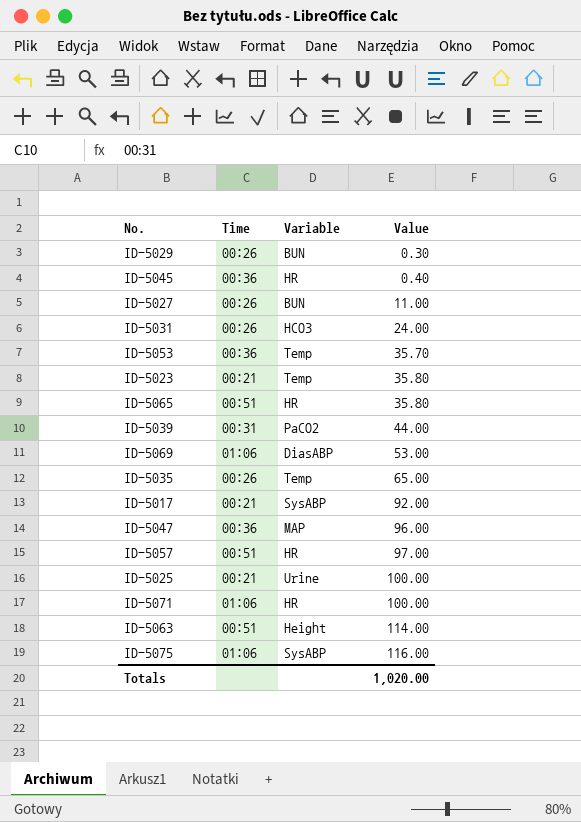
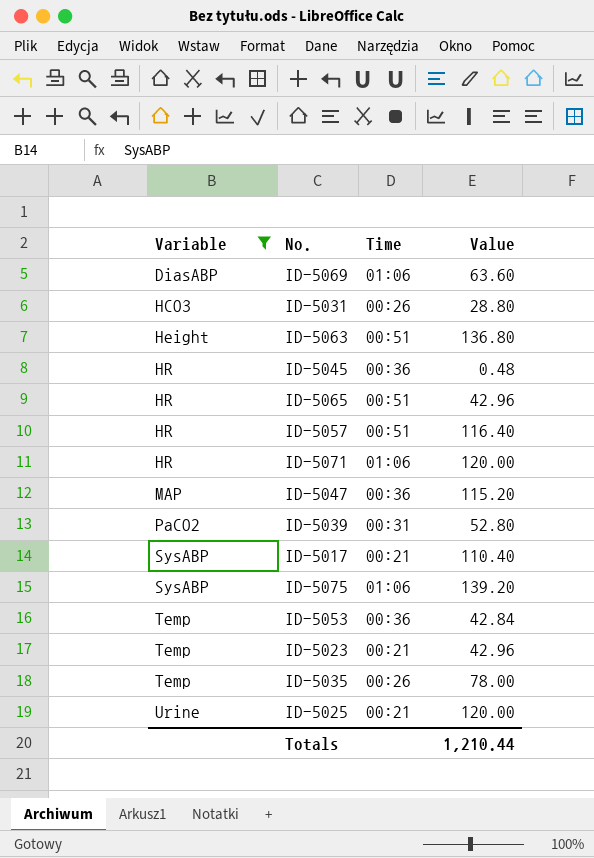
filter: none -> Variable != BUN
row order: Value ascending -> Variable ascending
column Variable | position: 3 -> 1
ID-5069 | Value: 53.00 -> 63.60
ID-5031 | Value: 24.00 -> 28.80
ID-5063 | Value: 114.00 -> 136.80
ID-5045 | Value: 0.40 -> 0.48
ID-5065 | Value: 35.80 -> 42.96
ID-5057 | Value: 97.00 -> 116.40
ID-5071 | Value: 100.00 -> 120.00
ID-5047 | Value: 96.00 -> 115.20
ID-5039 | Value: 44.00 -> 52.80
ID-5017 | Value: 92.00 -> 110.40
ID-5075 | Value: 116.00 -> 139.20
ID-5053 | Value: 35.70 -> 42.84
ID-5023 | Value: 35.80 -> 42.96
ID-5035 | Value: 65.00 -> 78.00
ID-5025 | Value: 100.00 -> 120.00
Totals | Value: 1,020.00 -> 1,210.44

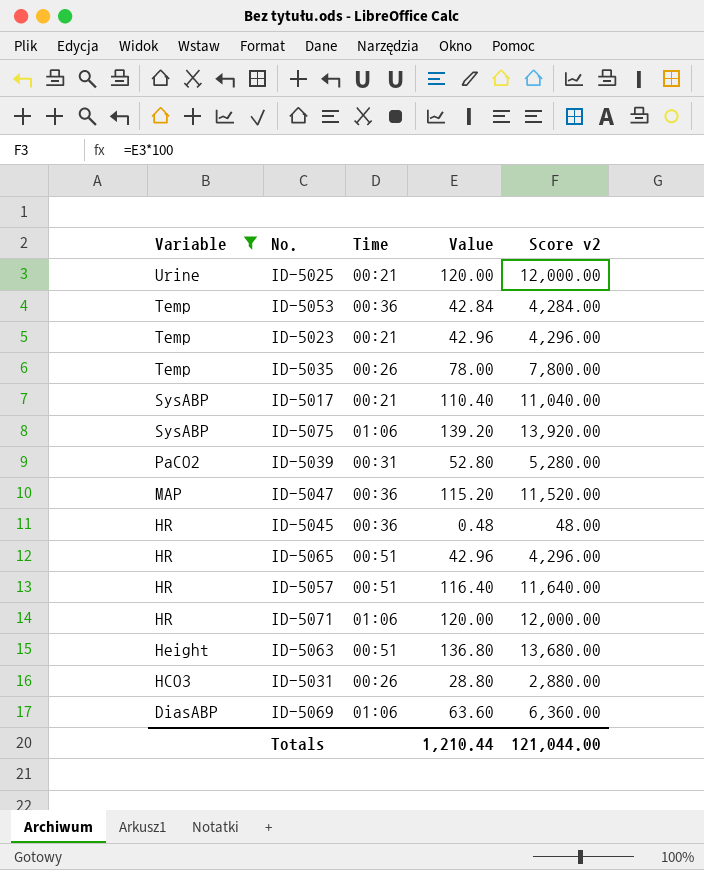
row order: Variable ascending -> Variable descending
column Score v2 | formula: none -> [Value] * 100

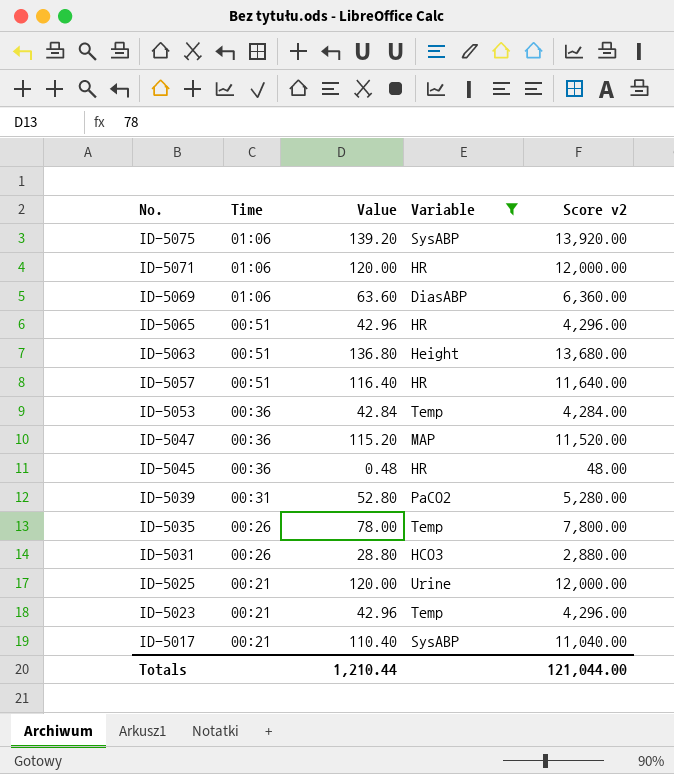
row order: Variable descending -> No. descending
column Variable | position: 1 -> 4

